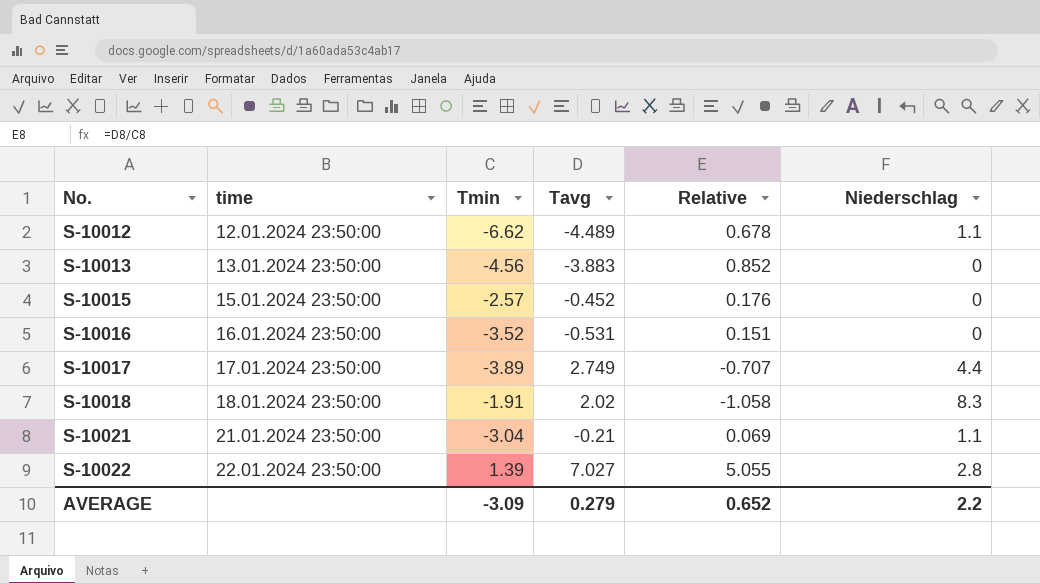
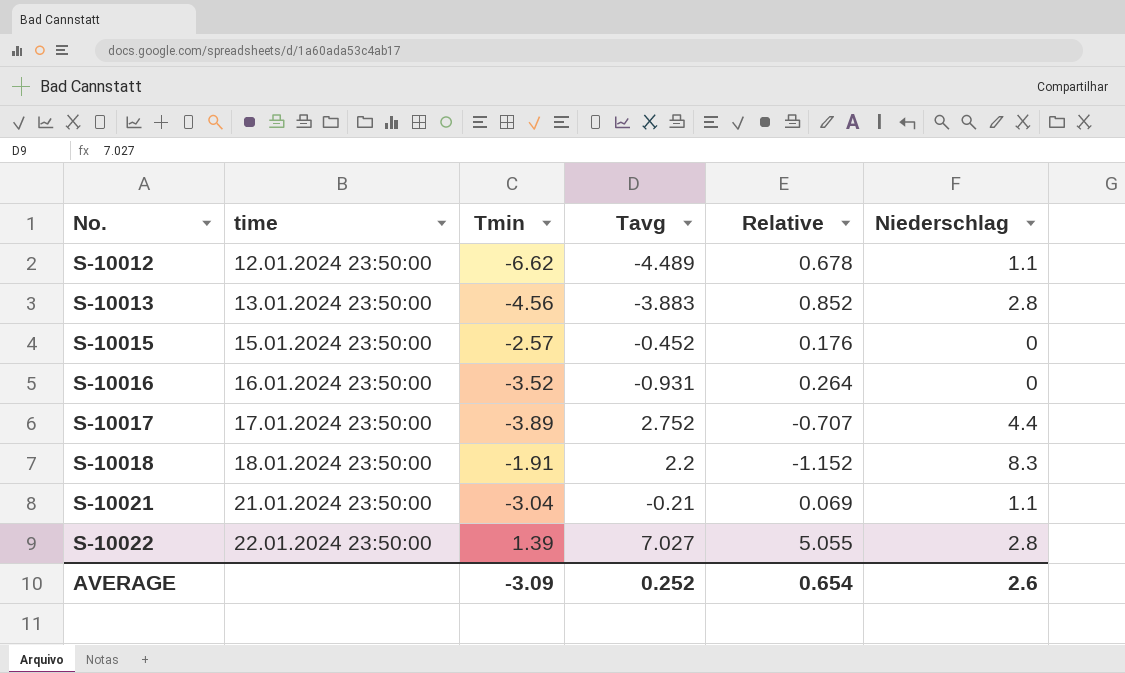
S-10013 | Niederschlag: 0 -> 2.8
S-10016 | Tavg: -0.531 -> -0.931
S-10016 | Relative: 0.151 -> 0.264
S-10017 | Tavg: 2.749 -> 2.752
S-10018 | Tavg: 2.02 -> 2.2
S-10018 | Relative: -1.058 -> -1.152
AVERAGE | Tavg: 0.279 -> 0.252
AVERAGE | Relative: 0.652 -> 0.654
AVERAGE | Niederschlag: 2.2 -> 2.6

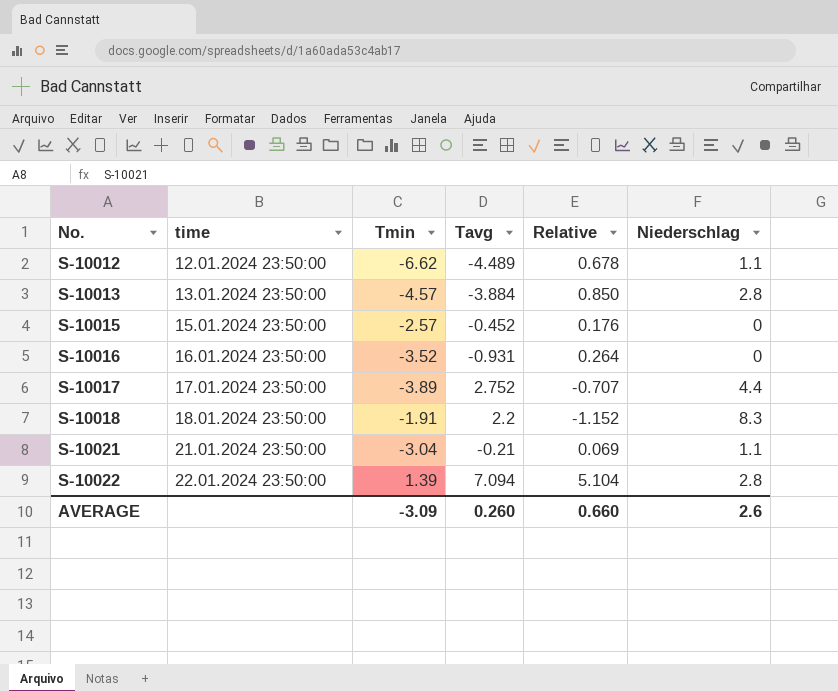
S-10013 | Tmin: -4.56 -> -4.57
S-10013 | Tavg: -3.883 -> -3.884
S-10013 | Relative: 0.852 -> 0.850
S-10022 | Tavg: 7.027 -> 7.094
S-10022 | Relative: 5.055 -> 5.104
AVERAGE | Tavg: 0.252 -> 0.260
AVERAGE | Relative: 0.654 -> 0.660

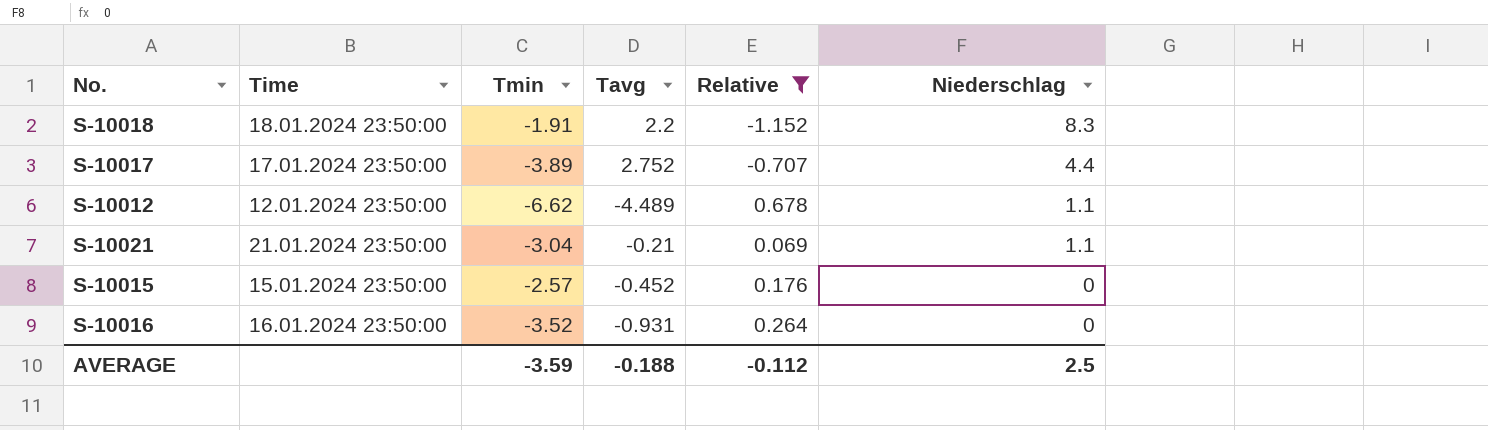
filter: none -> Relative <= 0.678
row order: No. ascending -> Niederschlag descending
column name: time -> Time
AVERAGE | Tmin: -3.09 -> -3.59
AVERAGE | Tavg: 0.260 -> -0.188
AVERAGE | Relative: 0.660 -> -0.112
AVERAGE | Niederschlag: 2.6 -> 2.5

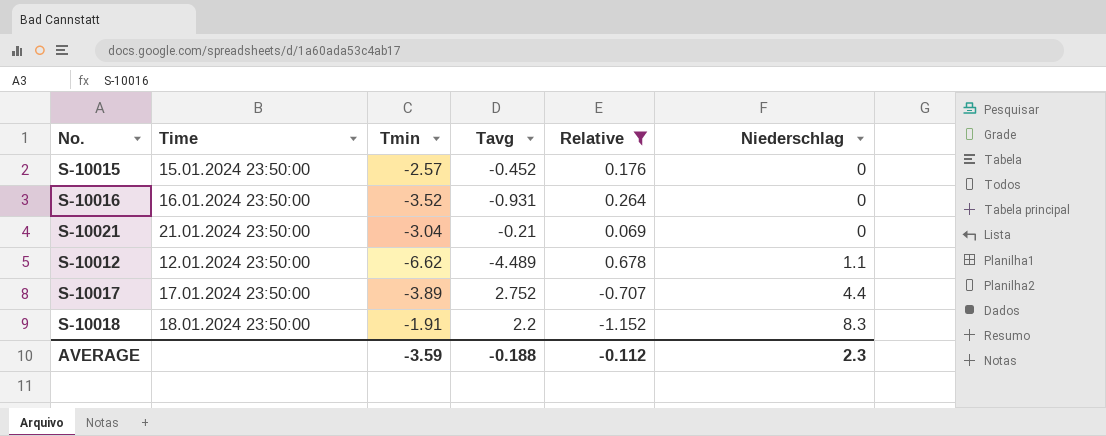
row order: Niederschlag descending -> Niederschlag ascending
S-10021 | Niederschlag: 1.1 -> 0
AVERAGE | Niederschlag: 2.5 -> 2.3

